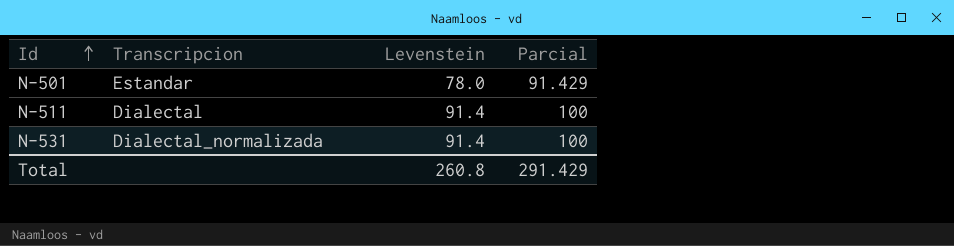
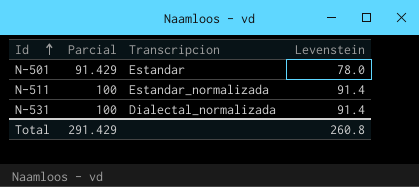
column Parcial | position: 4 -> 2
N-511 | Transcripcion: Dialectal -> Estandar_normalizada

